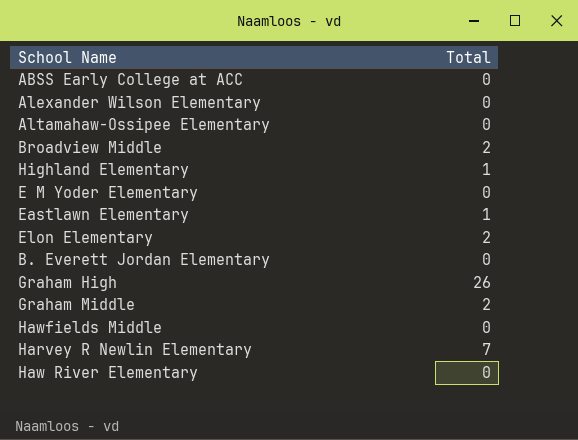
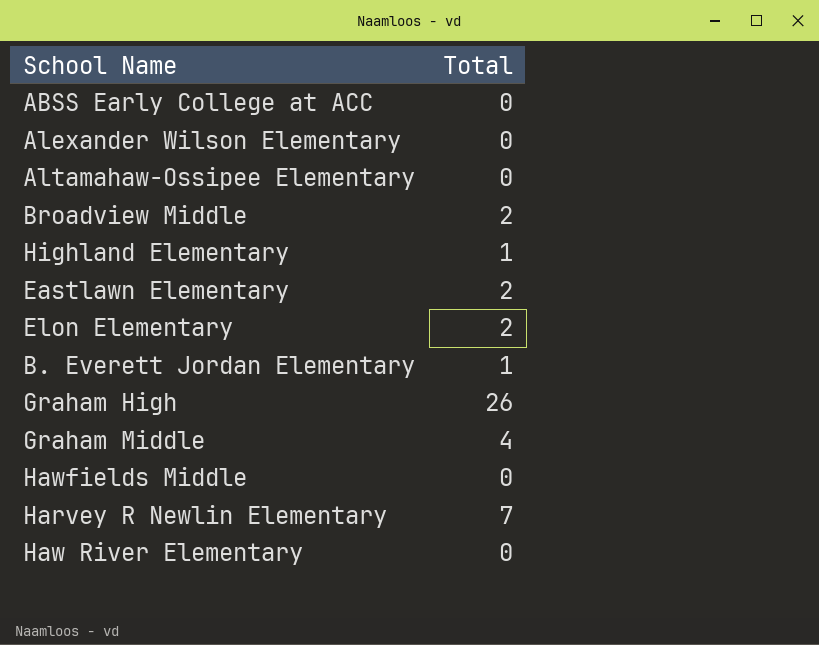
row E M Yoder Elementary: 0 -> none
Eastlawn Elementary | Total: 1 -> 2
B. Everett Jordan Elementary | Total: 0 -> 1
Graham Middle | Total: 2 -> 4

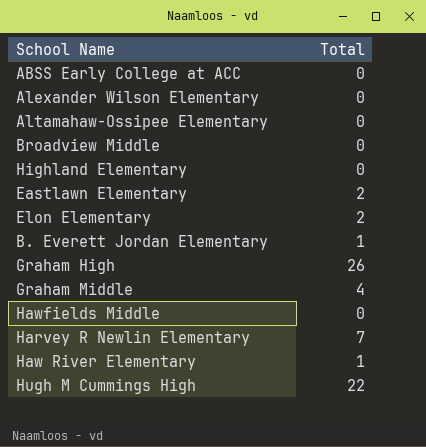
Broadview Middle | Total: 2 -> 0
Highland Elementary | Total: 1 -> 0
Haw River Elementary | Total: 0 -> 1
row Hugh M Cummings High: none -> 22

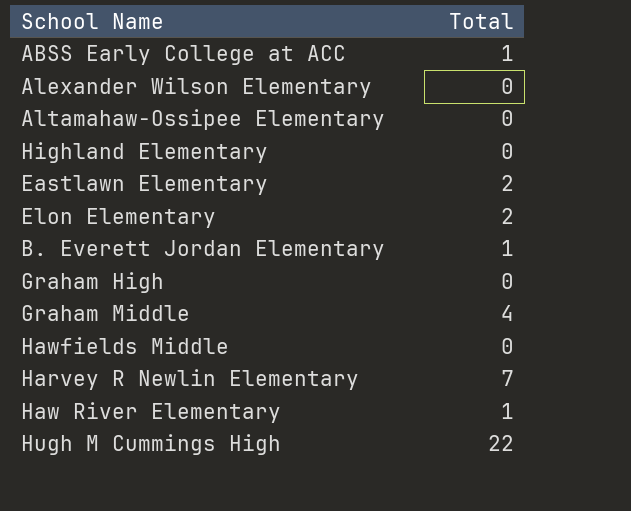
row Broadview Middle: 0 -> none
ABSS Early College at ACC | Total: 0 -> 1
Graham High | Total: 26 -> 0

